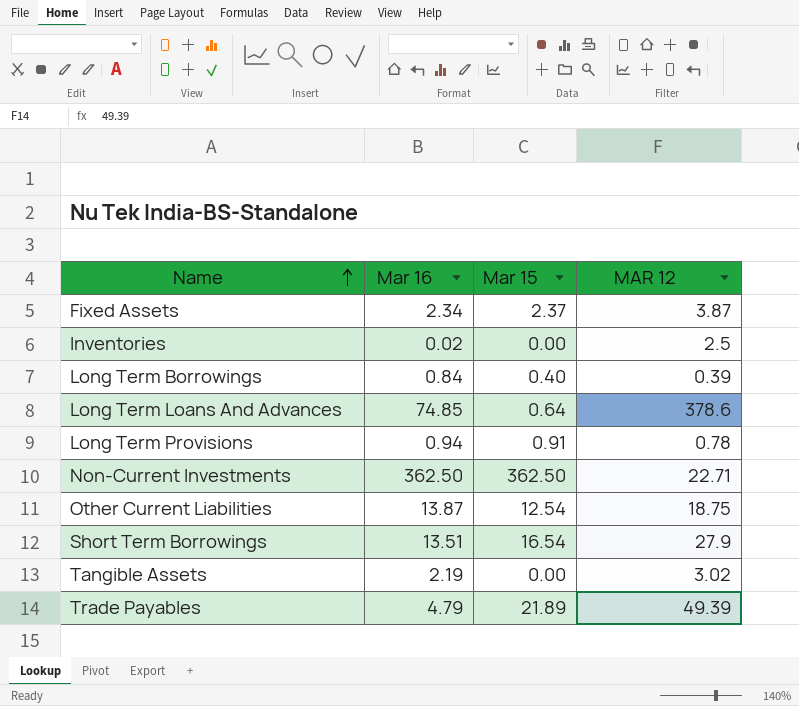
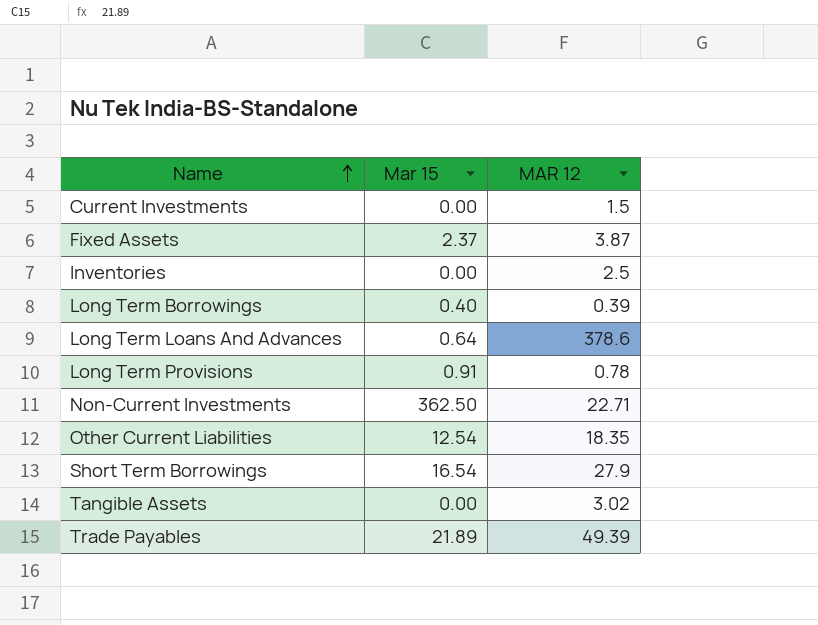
column Mar 16 | position: 2 -> none
row Current Investments: none -> 0.00 | 1.5
Other Current Liabilities | MAR 12: 18.75 -> 18.35

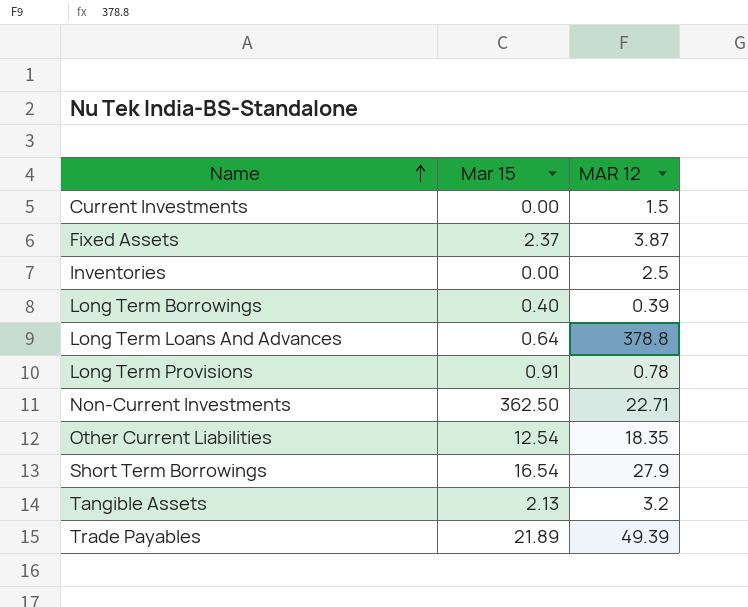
Long Term Loans And Advances | MAR 12: 378.6 -> 378.8
Tangible Assets | Mar 15: 0.00 -> 2.13
Tangible Assets | MAR 12: 3.02 -> 3.2

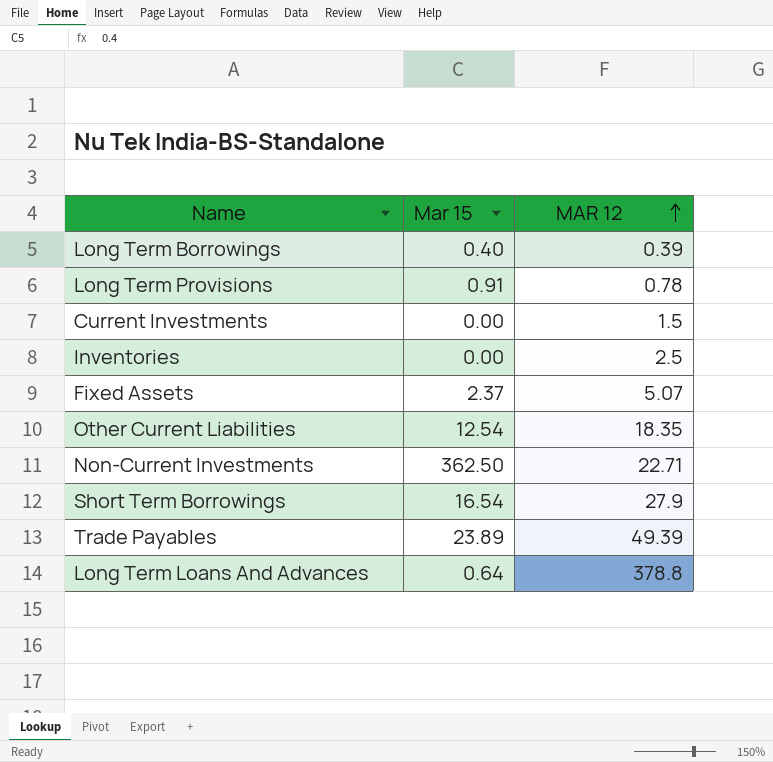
row order: Name ascending -> MAR 12 ascending
row Tangible Assets: 2.13 | 3.2 -> none
Fixed Assets | MAR 12: 3.87 -> 5.07
Trade Payables | Mar 15: 21.89 -> 23.89

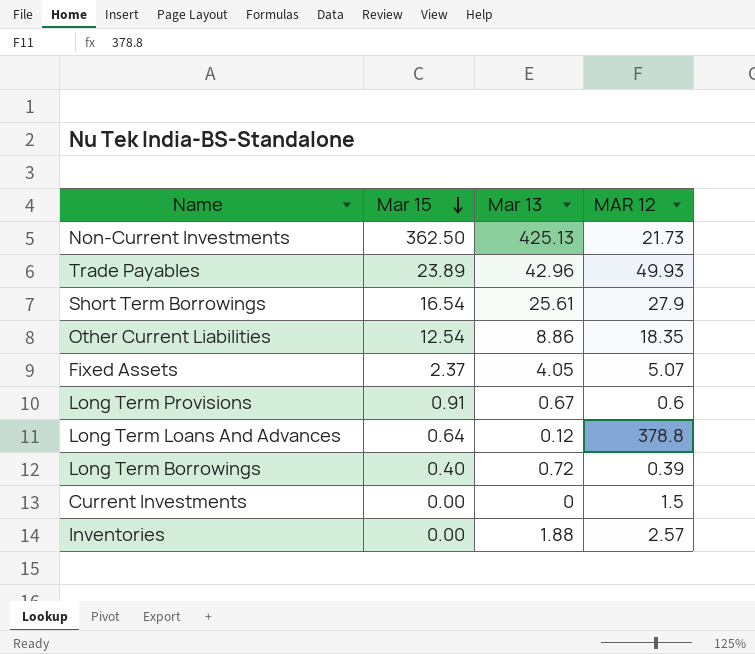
row order: MAR 12 ascending -> Mar 15 descending
column Mar 13 | position: none -> 3
Non-Current Investments | MAR 12: 22.71 -> 21.73
Trade Payables | MAR 12: 49.39 -> 49.93
Long Term Provisions | MAR 12: 0.78 -> 0.6
Inventories | MAR 12: 2.5 -> 2.57

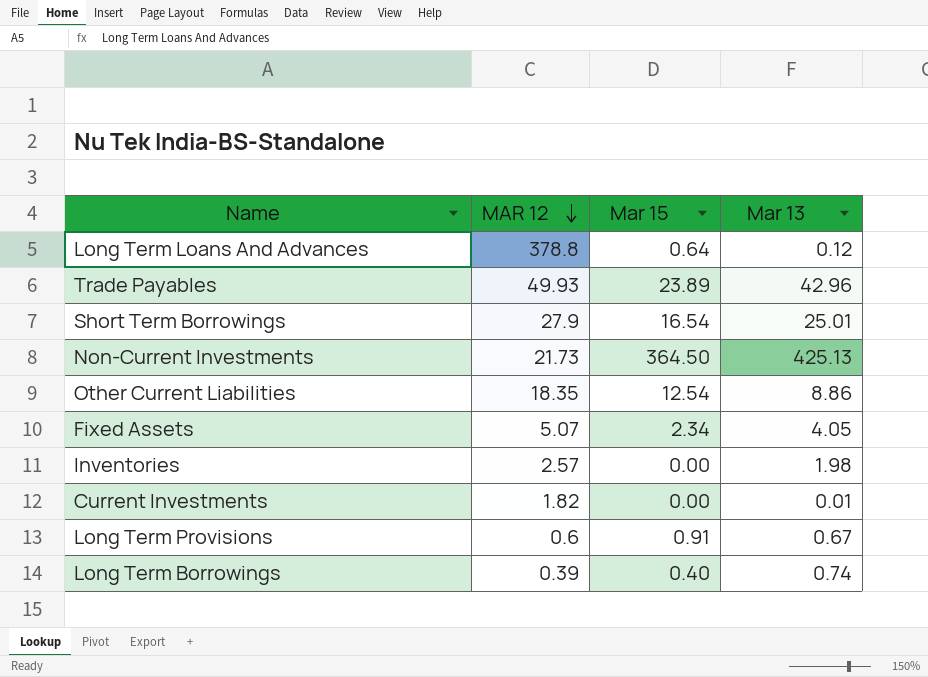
row order: Mar 15 descending -> MAR 12 descending
column MAR 12 | position: 4 -> 2
Short Term Borrowings | Mar 13: 25.61 -> 25.01
Non-Current Investments | Mar 15: 362.50 -> 364.50
Fixed Assets | Mar 15: 2.37 -> 2.34
Inventories | Mar 13: 1.88 -> 1.98
Current Investments | MAR 12: 1.5 -> 1.82
Current Investments | Mar 13: 0 -> 0.01
Long Term Borrowings | Mar 13: 0.72 -> 0.74

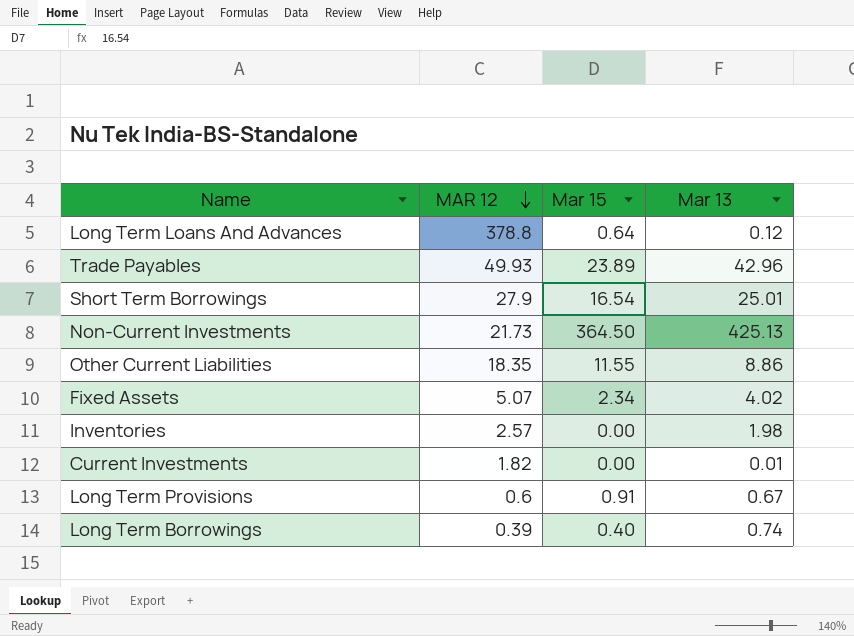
Other Current Liabilities | Mar 15: 12.54 -> 11.55
Fixed Assets | Mar 13: 4.05 -> 4.02

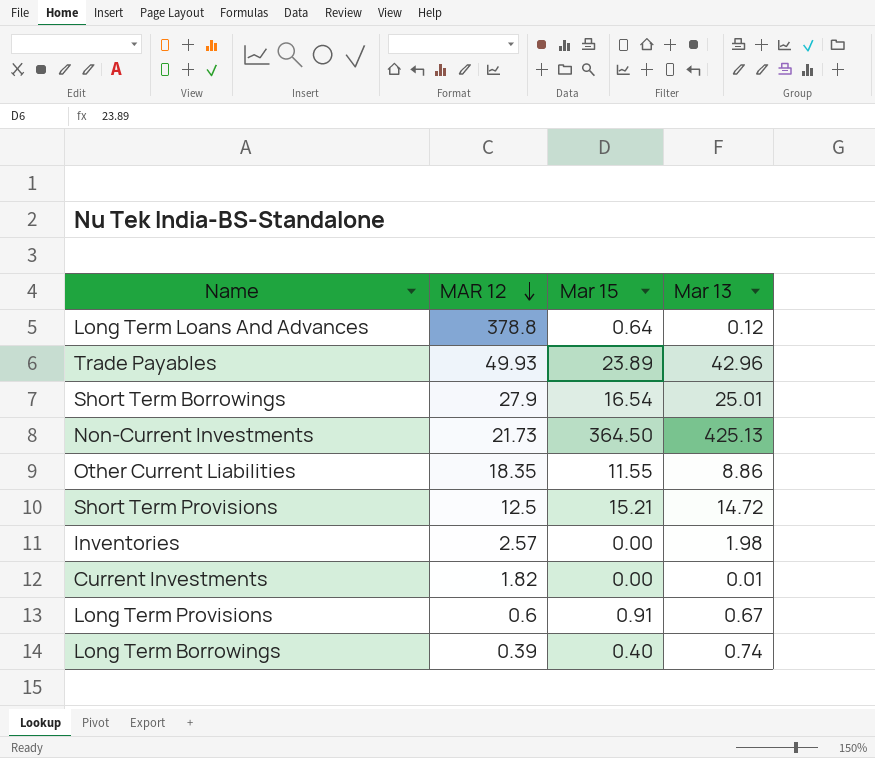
row Fixed Assets: 5.07 | 2.34 | 4.02 -> none
row Short Term Provisions: none -> 12.5 | 15.21 | 14.72

